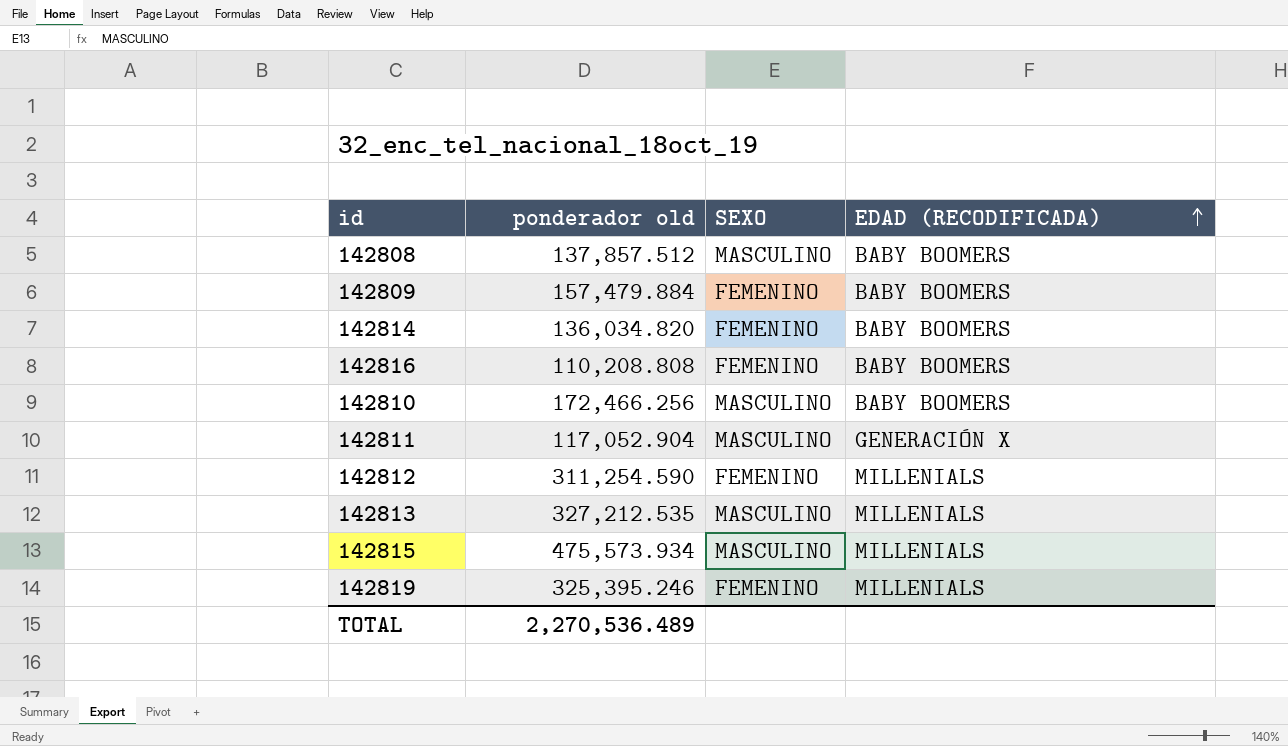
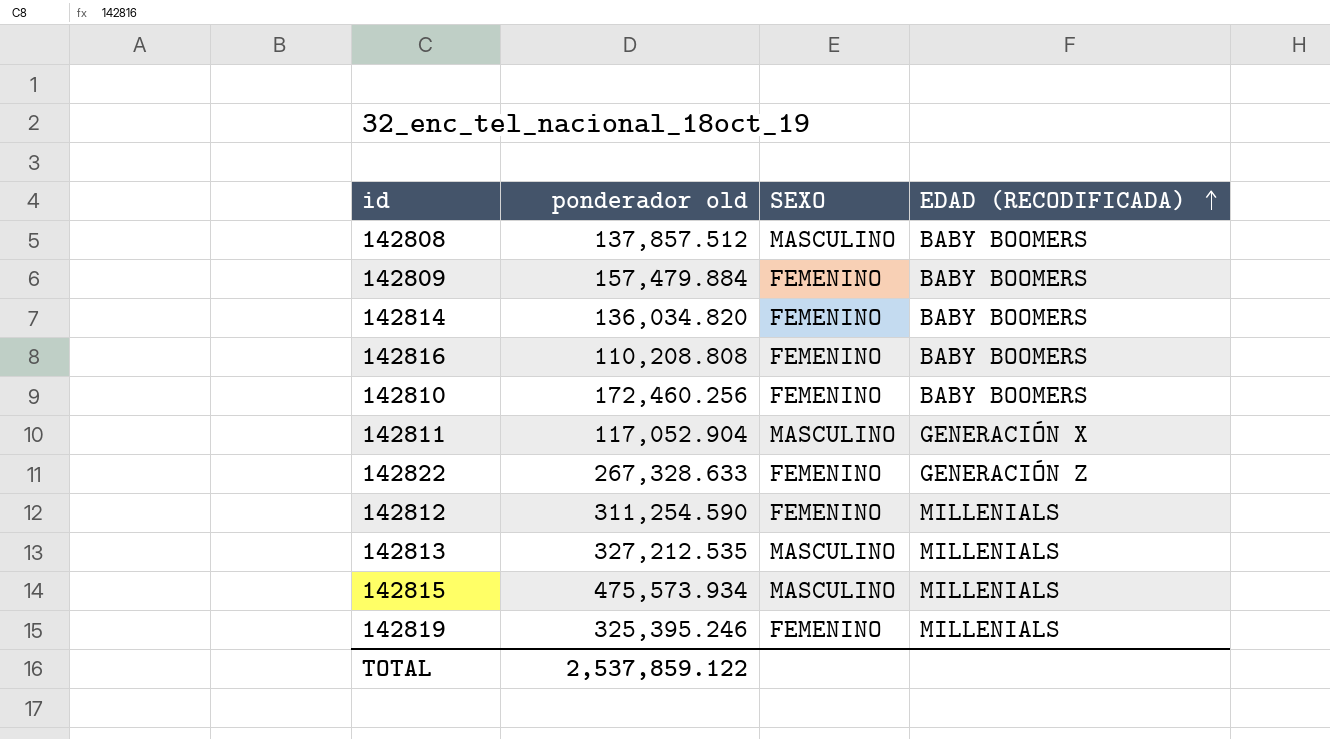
142810 | ponderador old: 172,466.256 -> 172,460.256
142810 | SEXO: MASCULINO -> FEMENINO
row 142822: none -> 267,328.633 | FEMENINO | GENERACIÓN Z
TOTAL | ponderador old: 2,270,536.489 -> 2,537,859.122

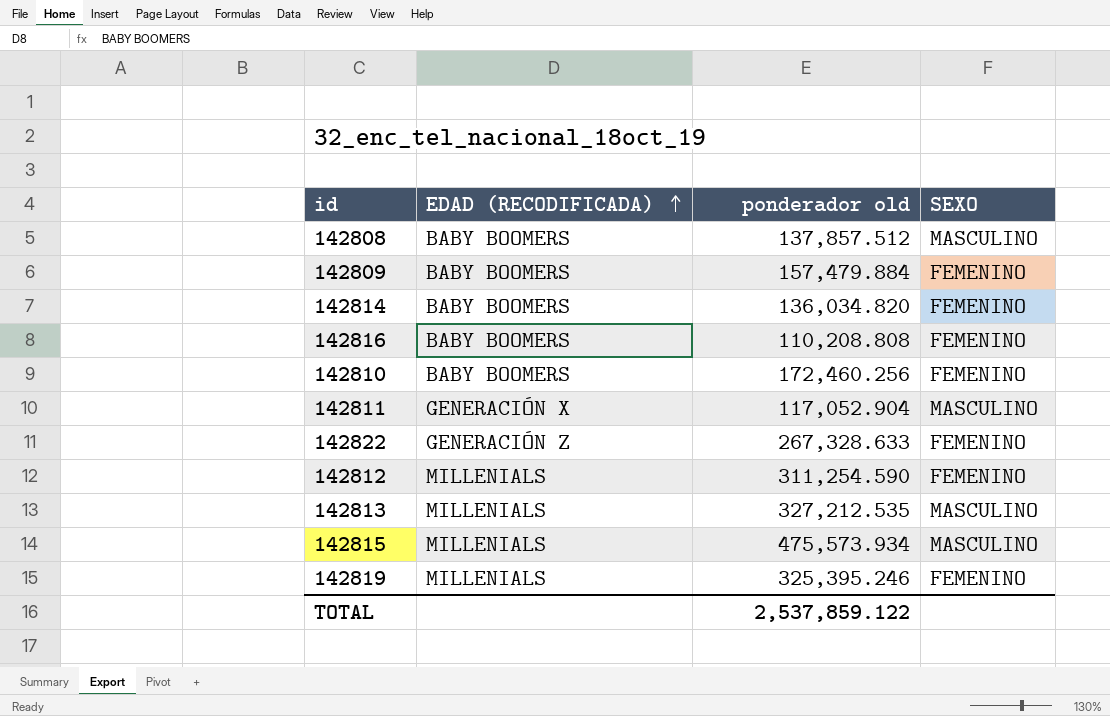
column EDAD (RECODIFICADA) | position: 4 -> 2

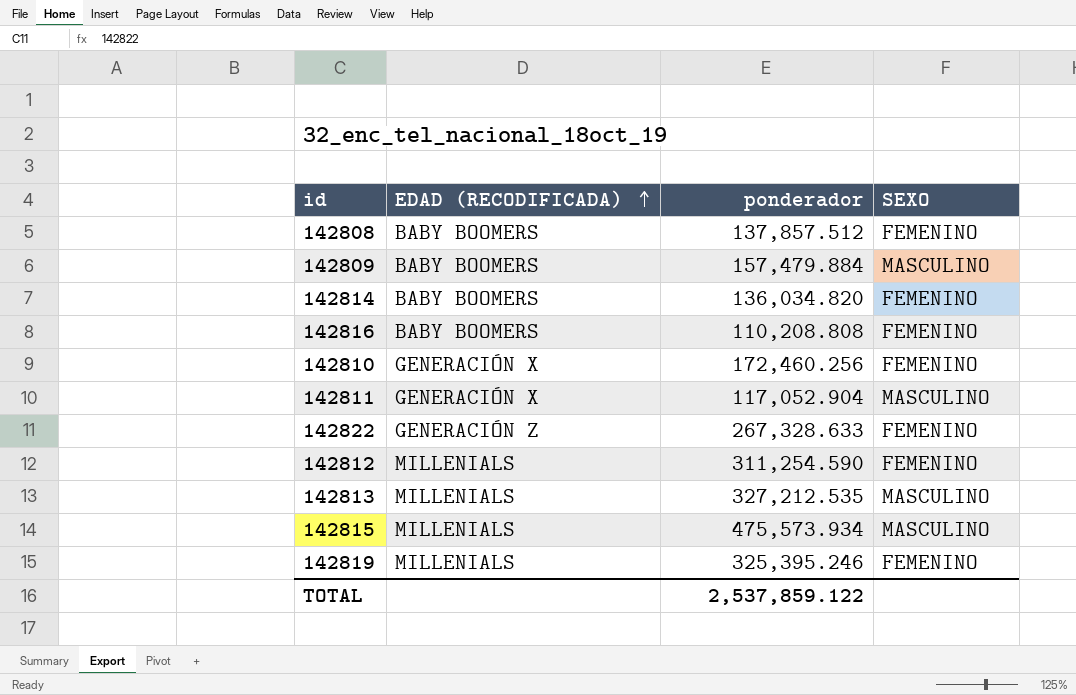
column name: ponderador old -> ponderador
142808 | SEXO: MASCULINO -> FEMENINO
142809 | SEXO: FEMENINO -> MASCULINO
142810 | EDAD (RECODIFICADA): BABY BOOMERS -> GENERACIÓN X

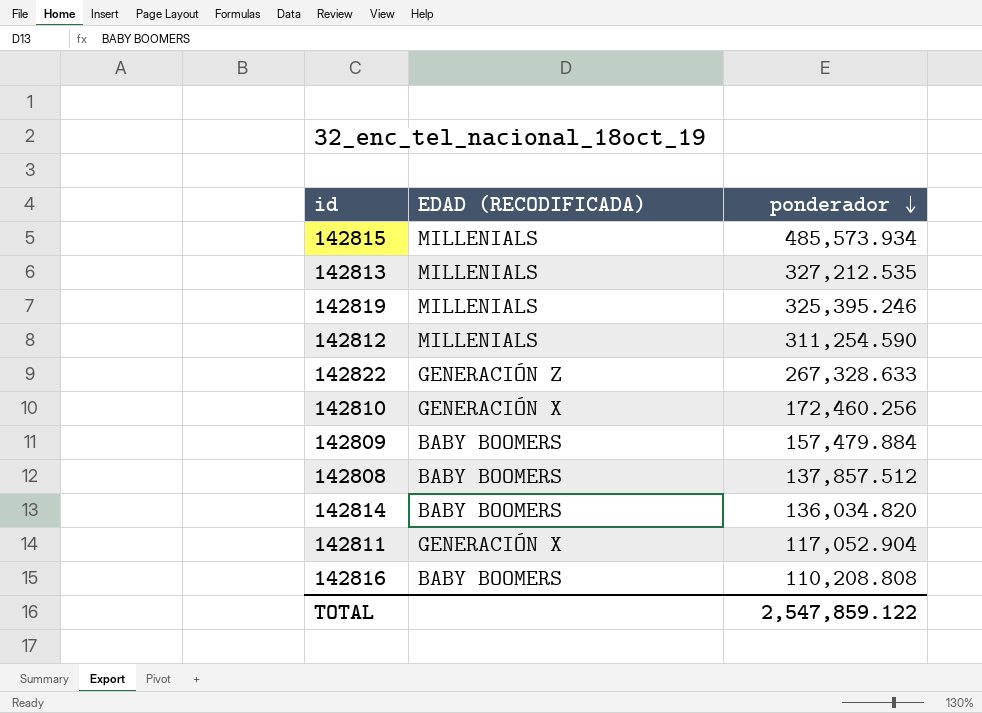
row order: EDAD (RECODIFICADA) ascending -> ponderador descending
column SEXO | position: 4 -> none
142815 | ponderador: 475,573.934 -> 485,573.934
TOTAL | ponderador: 2,537,859.122 -> 2,547,859.122

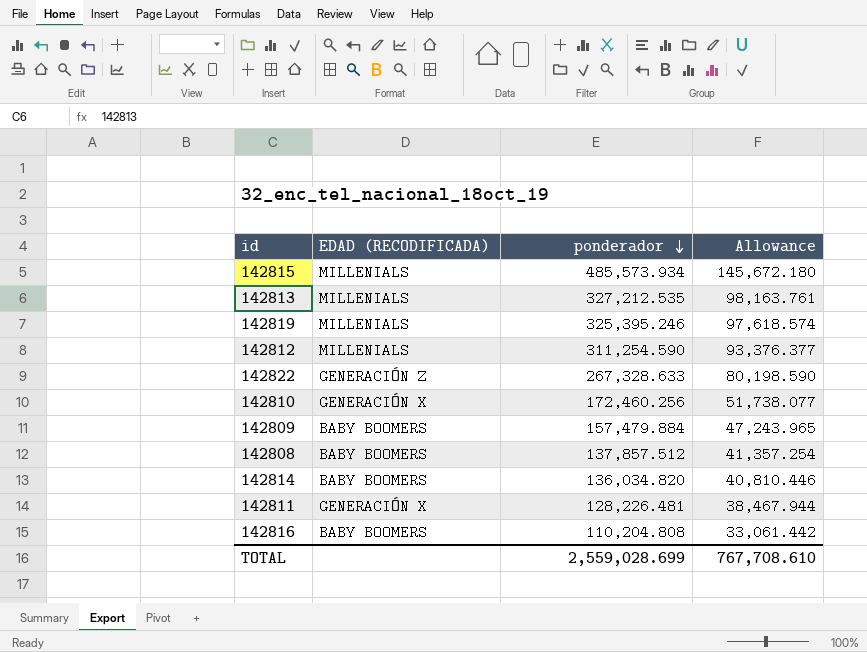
column Allowance | formula: none -> [ponderador] * 0.3
142811 | ponderador: 117,052.904 -> 128,226.481
142816 | ponderador: 110,208.808 -> 110,204.808
TOTAL | ponderador: 2,547,859.122 -> 2,559,028.699

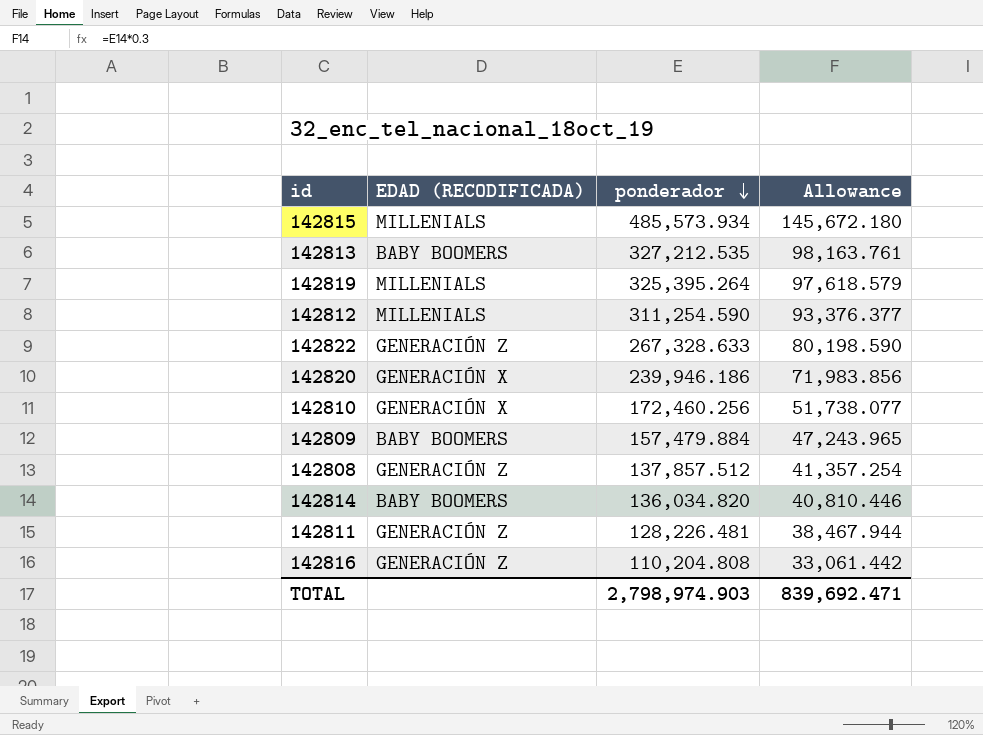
142813 | EDAD (RECODIFICADA): MILLENIALS -> BABY BOOMERS
142819 | ponderador: 325,395.246 -> 325,395.264
142819 | Allowance: 97,618.574 -> 97,618.579
row 142820: none -> GENERACIÓN X | 239,946.186 | 71,983.856
142808 | EDAD (RECODIFICADA): BABY BOOMERS -> GENERACIÓN Z
142811 | EDAD (RECODIFICADA): GENERACIÓN X -> GENERACIÓN Z
142816 | EDAD (RECODIFICADA): BABY BOOMERS -> GENERACIÓN Z
TOTAL | ponderador: 2,559,028.699 -> 2,798,974.903
TOTAL | Allowance: 767,708.610 -> 839,692.471

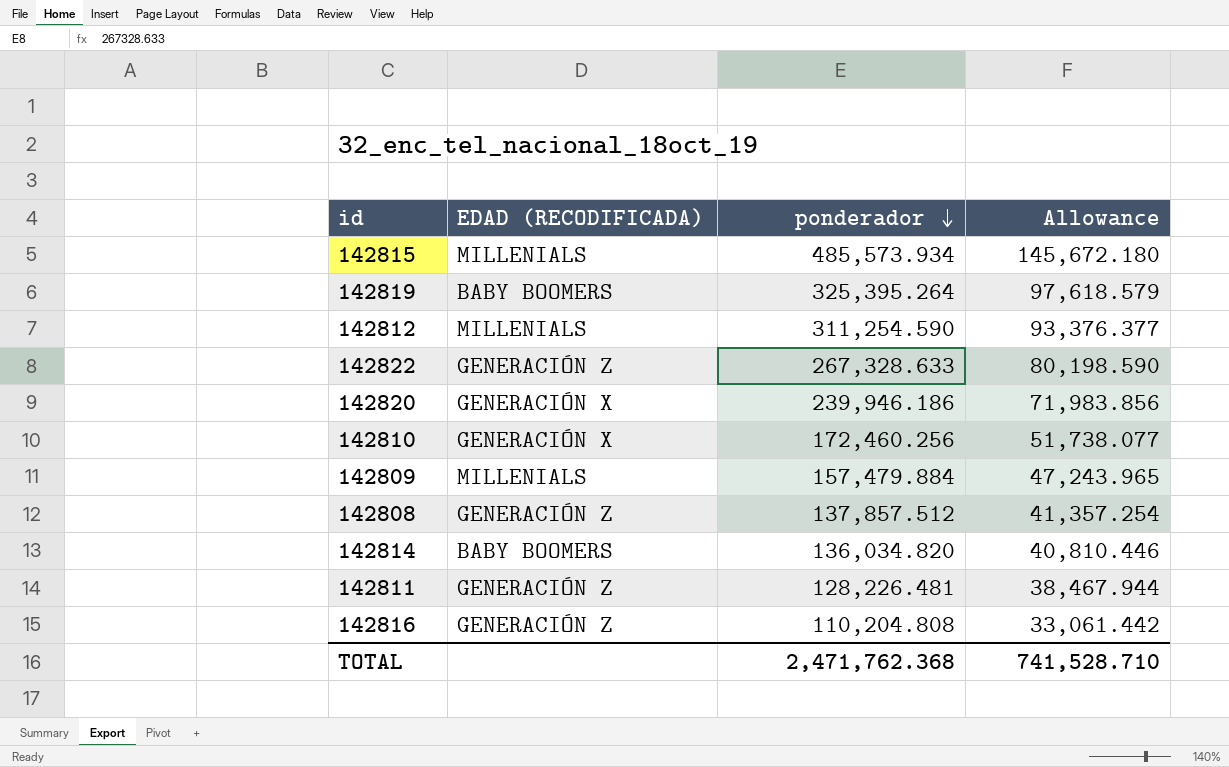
row 142813: BABY BOOMERS | 327,212.535 | 98,163.761 -> none
142819 | EDAD (RECODIFICADA): MILLENIALS -> BABY BOOMERS
142809 | EDAD (RECODIFICADA): BABY BOOMERS -> MILLENIALS
TOTAL | ponderador: 2,798,974.903 -> 2,471,762.368
TOTAL | Allowance: 839,692.471 -> 741,528.710

